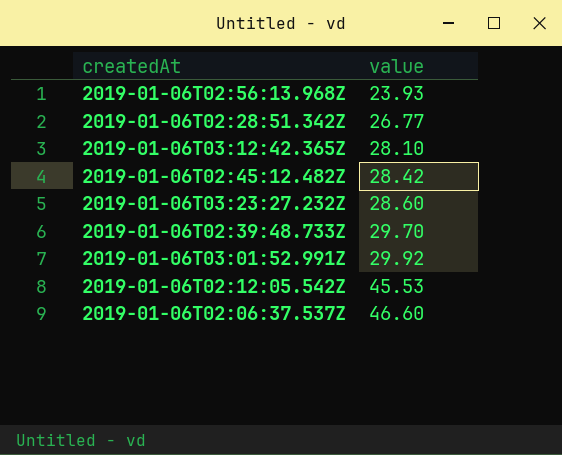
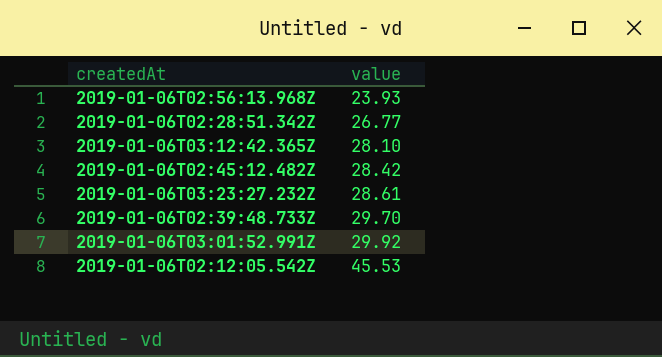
row 2019-01-06T02:06:37.537Z: 46.60 -> none
2019-01-06T03:23:27.232Z | value: 28.60 -> 28.61

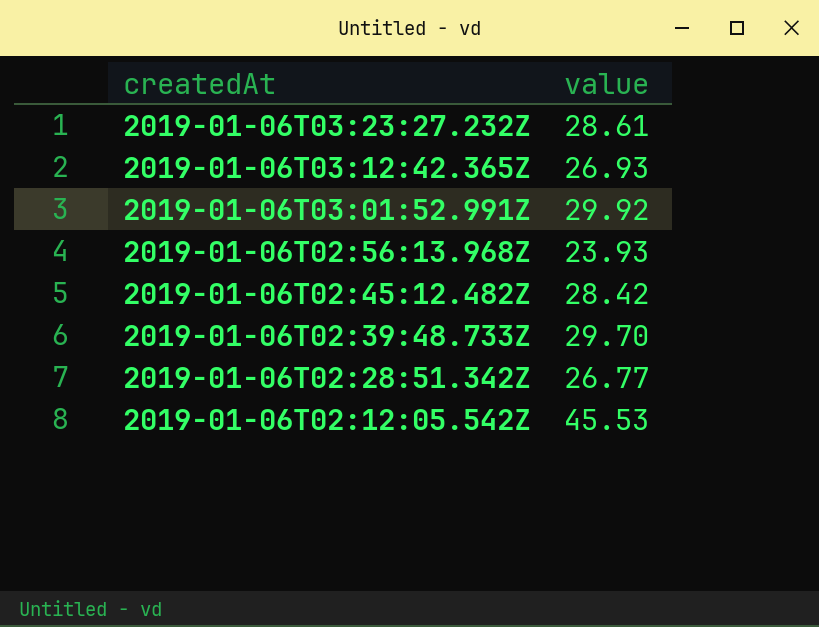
row order: value ascending -> createdAt descending
2019-01-06T03:12:42.365Z | value: 28.10 -> 26.93

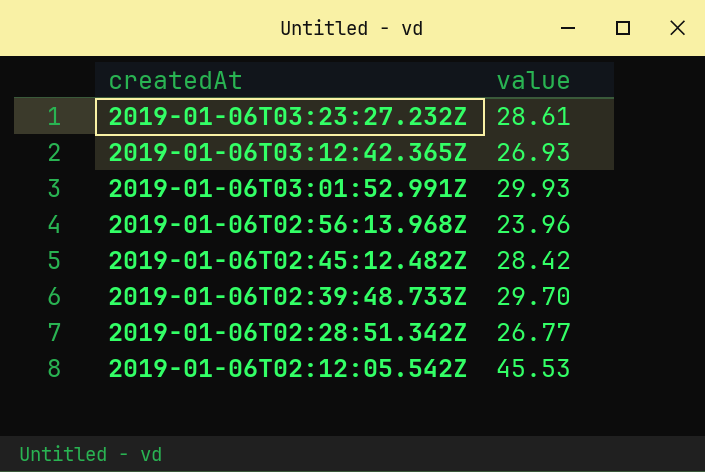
2019-01-06T03:01:52.991Z | value: 29.92 -> 29.93
2019-01-06T02:56:13.968Z | value: 23.93 -> 23.96

